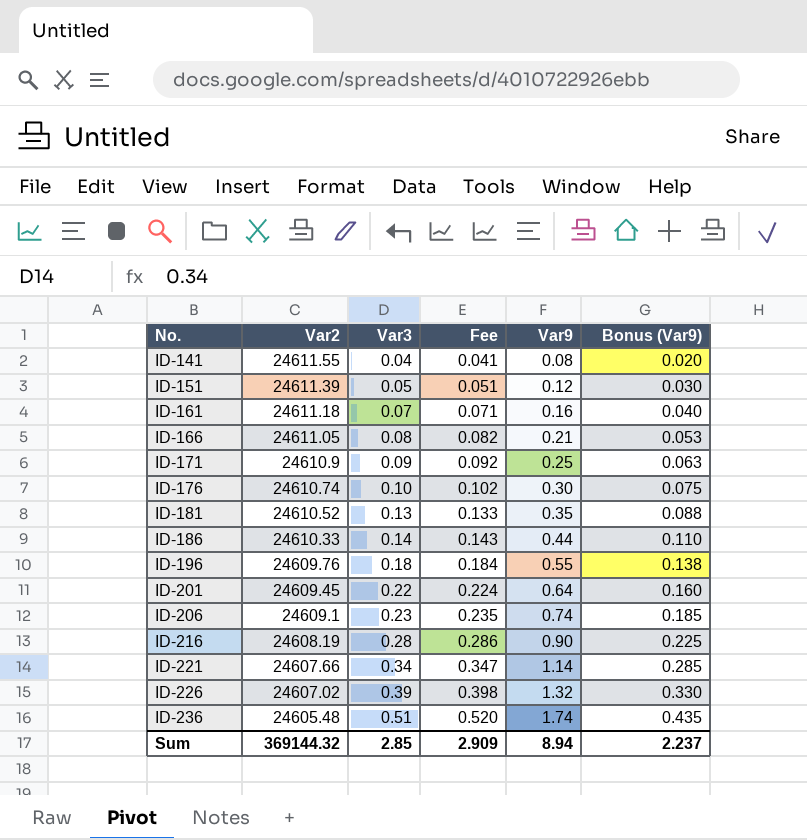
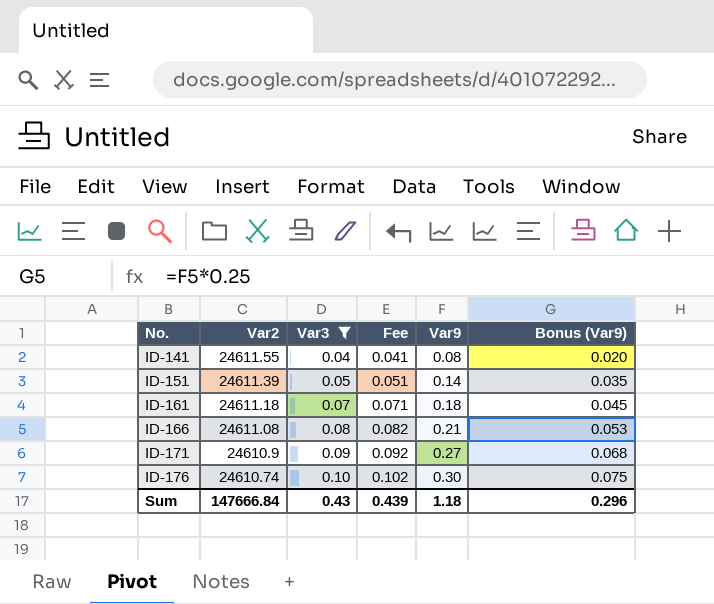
filter: none -> Var3 <= 0.10
ID-151 | Var9: 0.12 -> 0.14
ID-151 | Bonus (Var9): 0.030 -> 0.035
ID-161 | Var9: 0.16 -> 0.18
ID-161 | Bonus (Var9): 0.040 -> 0.045
ID-166 | Var2: 24611.05 -> 24611.08
ID-171 | Var9: 0.25 -> 0.27
ID-171 | Bonus (Var9): 0.063 -> 0.068
Sum | Var2: 369144.32 -> 147666.84
Sum | Var3: 2.85 -> 0.43
Sum | Fee: 2.909 -> 0.439
Sum | Var9: 8.94 -> 1.18
Sum | Bonus (Var9): 2.237 -> 0.296

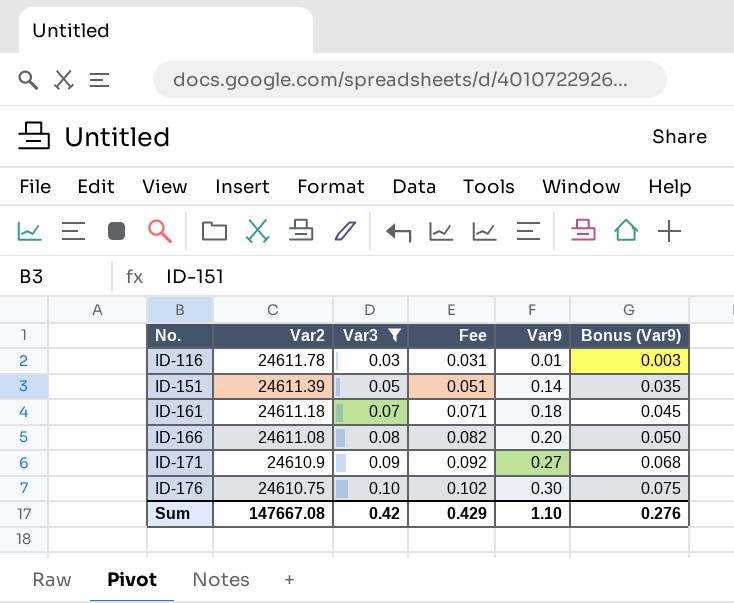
row ID-141: 24611.55 | 0.04 | 0.041 | 0.08 | 0.020 -> none
row ID-116: none -> 24611.78 | 0.03 | 0.031 | 0.01 | 0.003
ID-166 | Var9: 0.21 -> 0.20
ID-166 | Bonus (Var9): 0.053 -> 0.050
ID-176 | Var2: 24610.74 -> 24610.75
Sum | Var2: 147666.84 -> 147667.08
Sum | Var3: 0.43 -> 0.42
Sum | Fee: 0.439 -> 0.429
Sum | Var9: 1.18 -> 1.10
Sum | Bonus (Var9): 0.296 -> 0.276

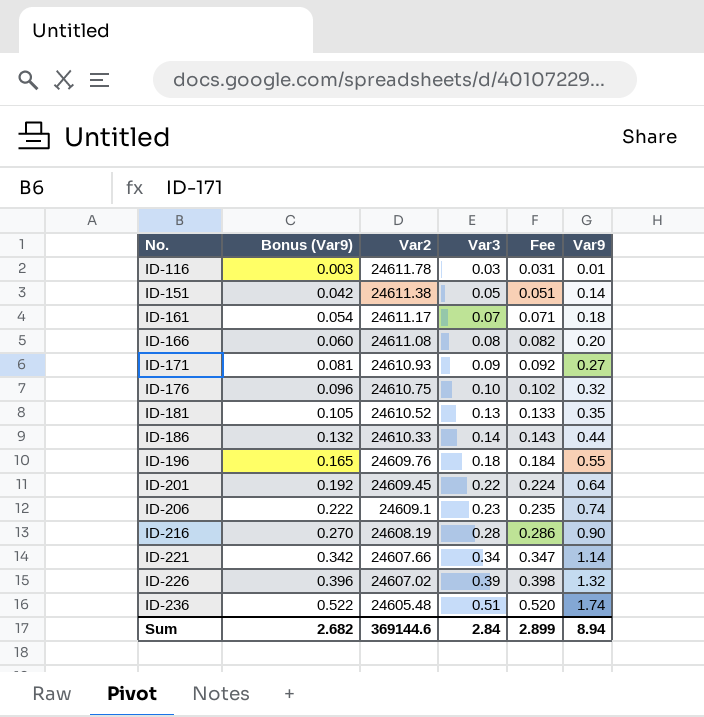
filter: Var3 <= 0.10 -> none
column Bonus (Var9) | formula: [Var9] * 0.25 -> [Var9] * 0.3
column Bonus (Var9) | position: 6 -> 2
ID-151 | Var2: 24611.39 -> 24611.38
ID-161 | Var2: 24611.18 -> 24611.17
ID-171 | Var2: 24610.9 -> 24610.93
ID-176 | Var9: 0.30 -> 0.32
Sum | Bonus (Var9): 0.276 -> 2.682
Sum | Var2: 147667.08 -> 369144.6
Sum | Var3: 0.42 -> 2.84
Sum | Fee: 0.429 -> 2.899
Sum | Var9: 1.10 -> 8.94

